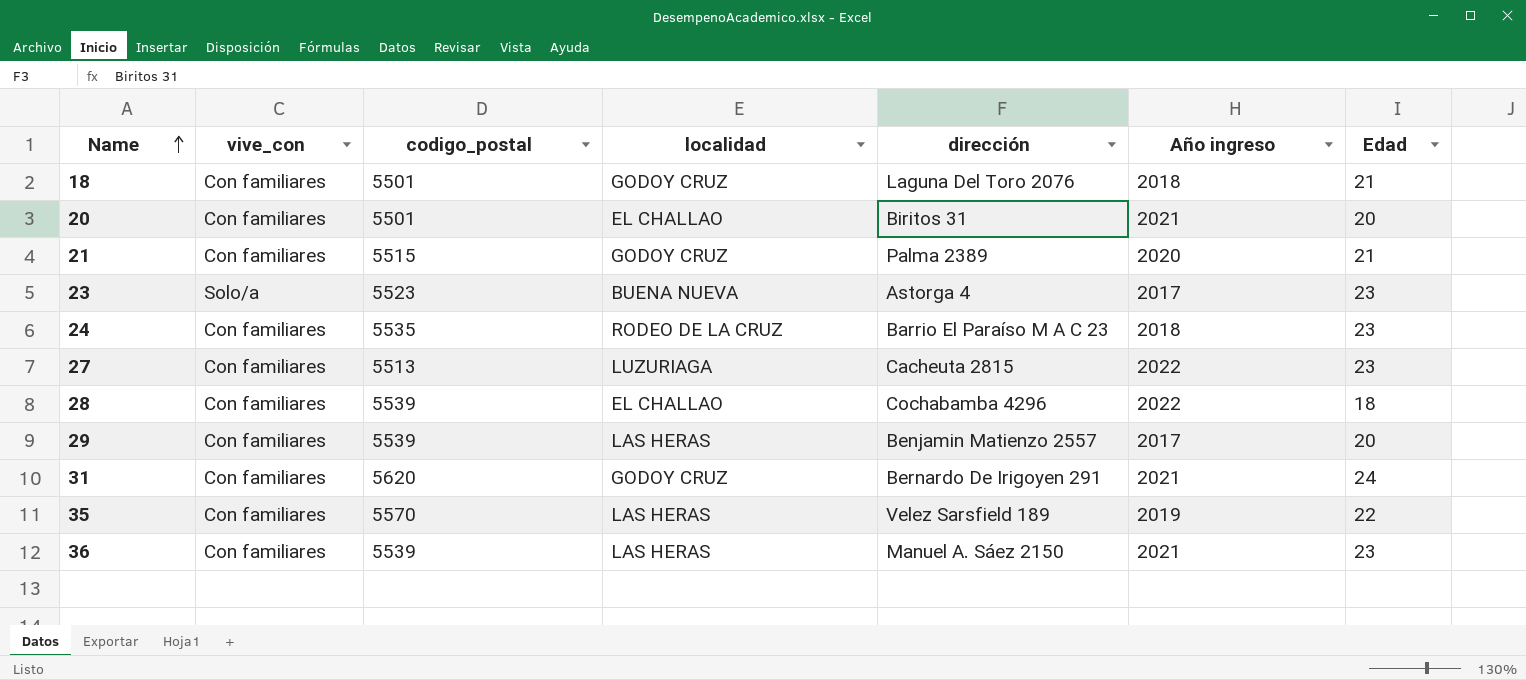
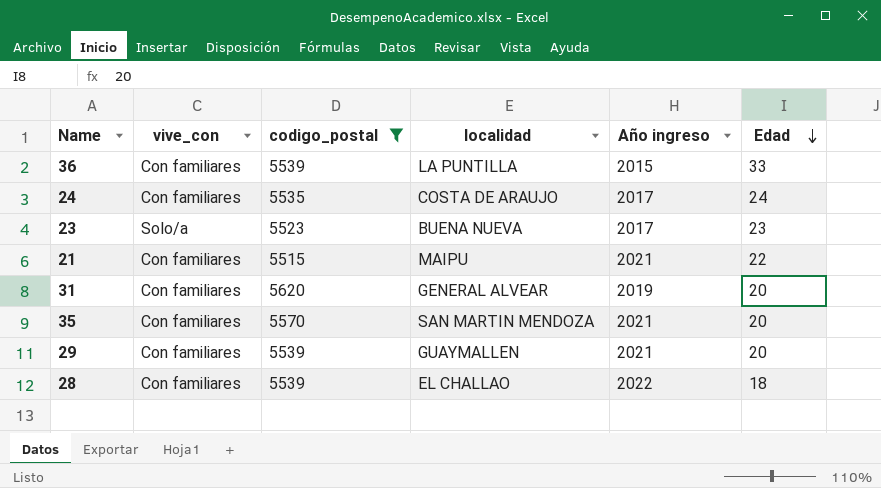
filter: none -> codigo_postal >= 5515
row order: Name ascending -> Edad descending
column dirección | position: 5 -> none
36 | localidad: LAS HERAS -> LA PUNTILLA
36 | Año ingreso: 2021 -> 2015
36 | Edad: 23 -> 33
24 | localidad: RODEO DE LA CRUZ -> COSTA DE ARAUJO
24 | Año ingreso: 2018 -> 2017
24 | Edad: 23 -> 24
21 | localidad: GODOY CRUZ -> MAIPU
21 | Año ingreso: 2020 -> 2021
21 | Edad: 21 -> 22
31 | localidad: GODOY CRUZ -> GENERAL ALVEAR
31 | Año ingreso: 2021 -> 2019
31 | Edad: 24 -> 20
35 | localidad: LAS HERAS -> SAN MARTIN MENDOZA
35 | Año ingreso: 2019 -> 2021
35 | Edad: 22 -> 20
29 | localidad: LAS HERAS -> GUAYMALLEN
29 | Año ingreso: 2017 -> 2021

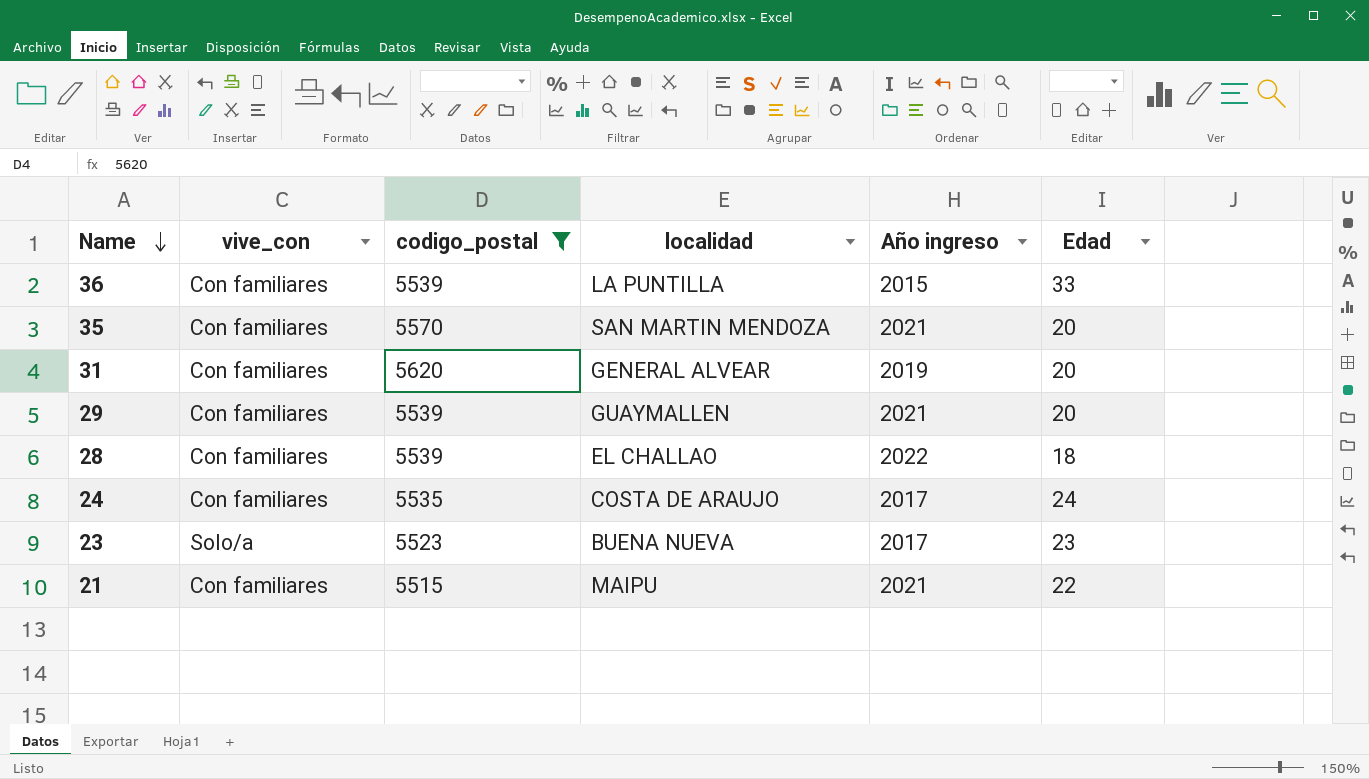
row order: Edad descending -> Name descending

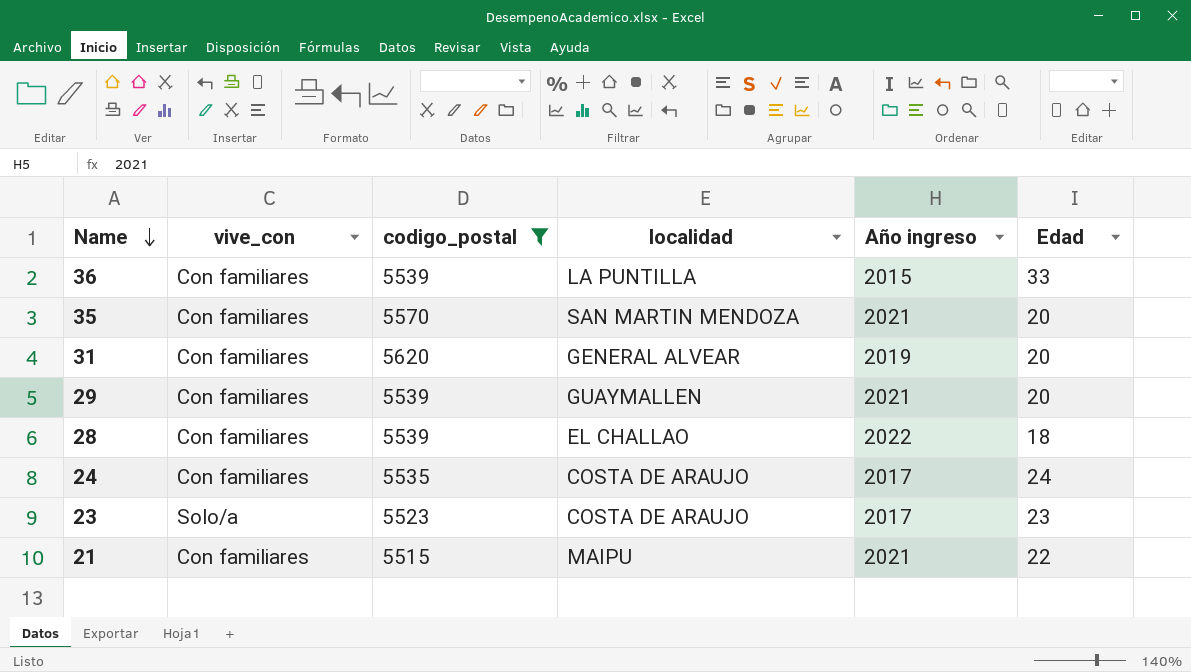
23 | localidad: BUENA NUEVA -> COSTA DE ARAUJO

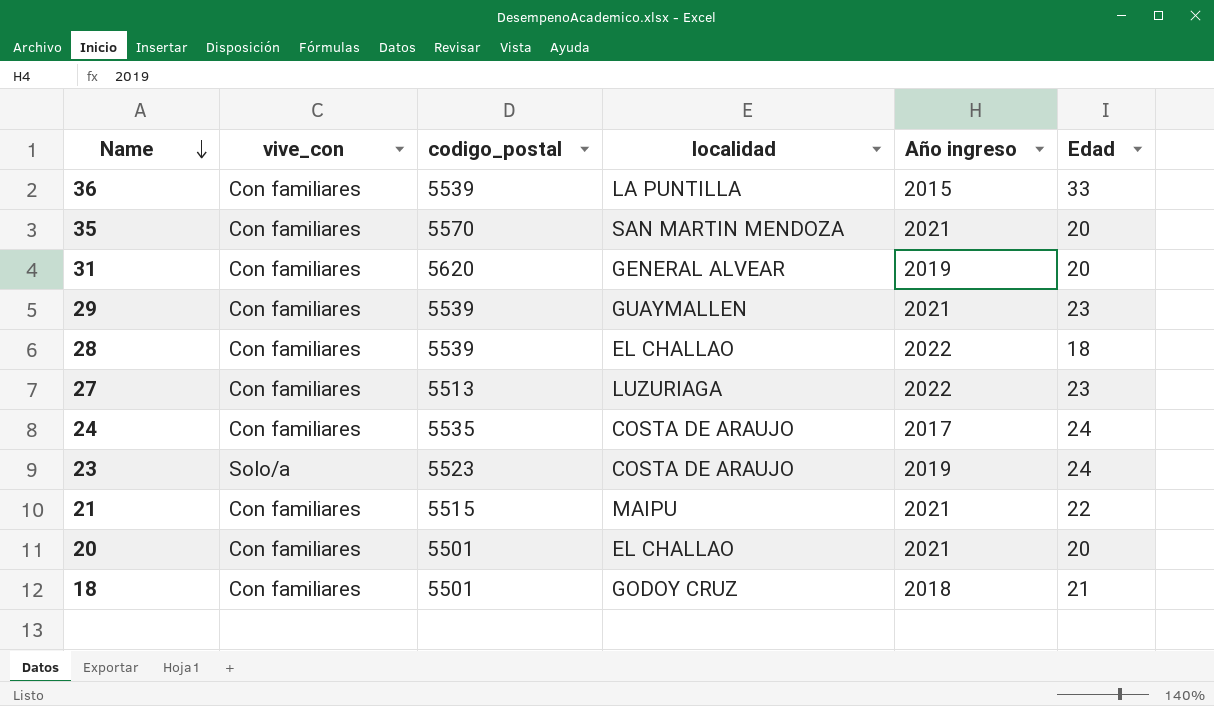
filter: codigo_postal >= 5515 -> none
29 | Edad: 20 -> 23
23 | Año ingreso: 2017 -> 2019
23 | Edad: 23 -> 24

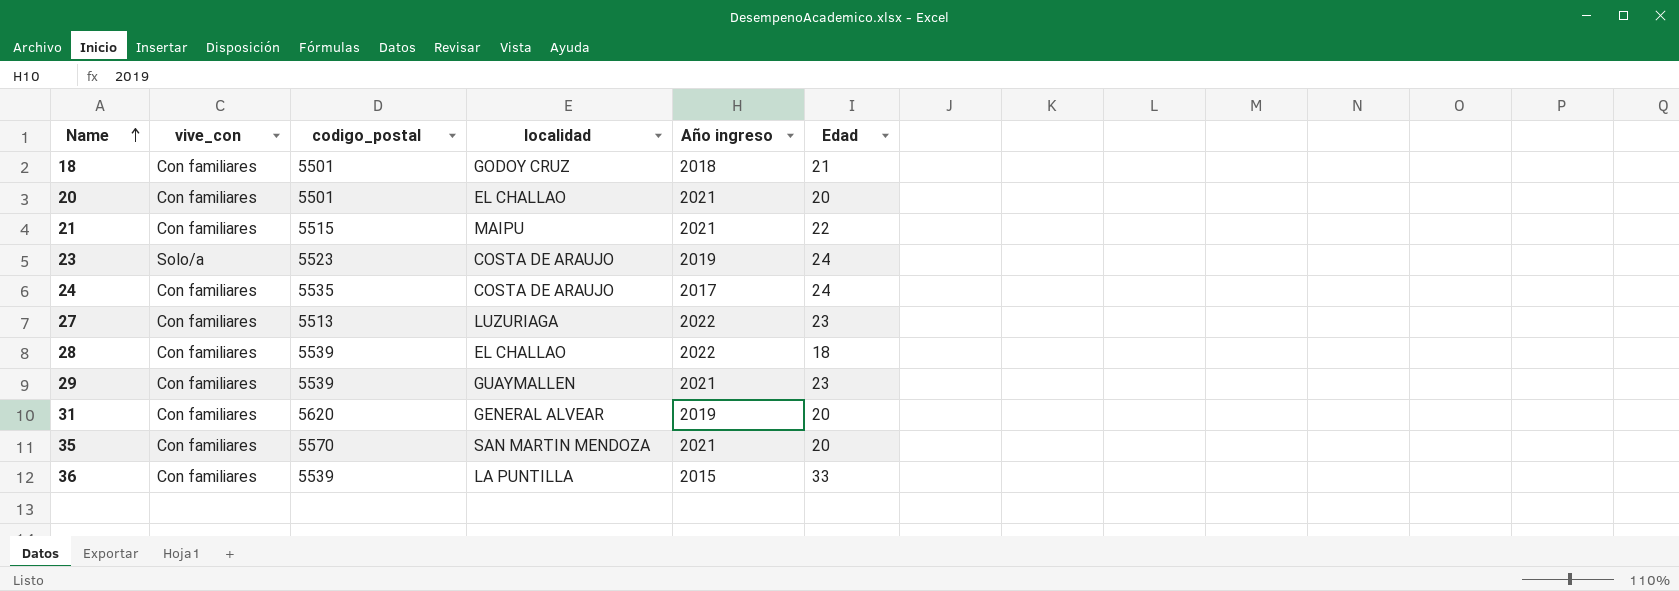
row order: Name descending -> Name ascending

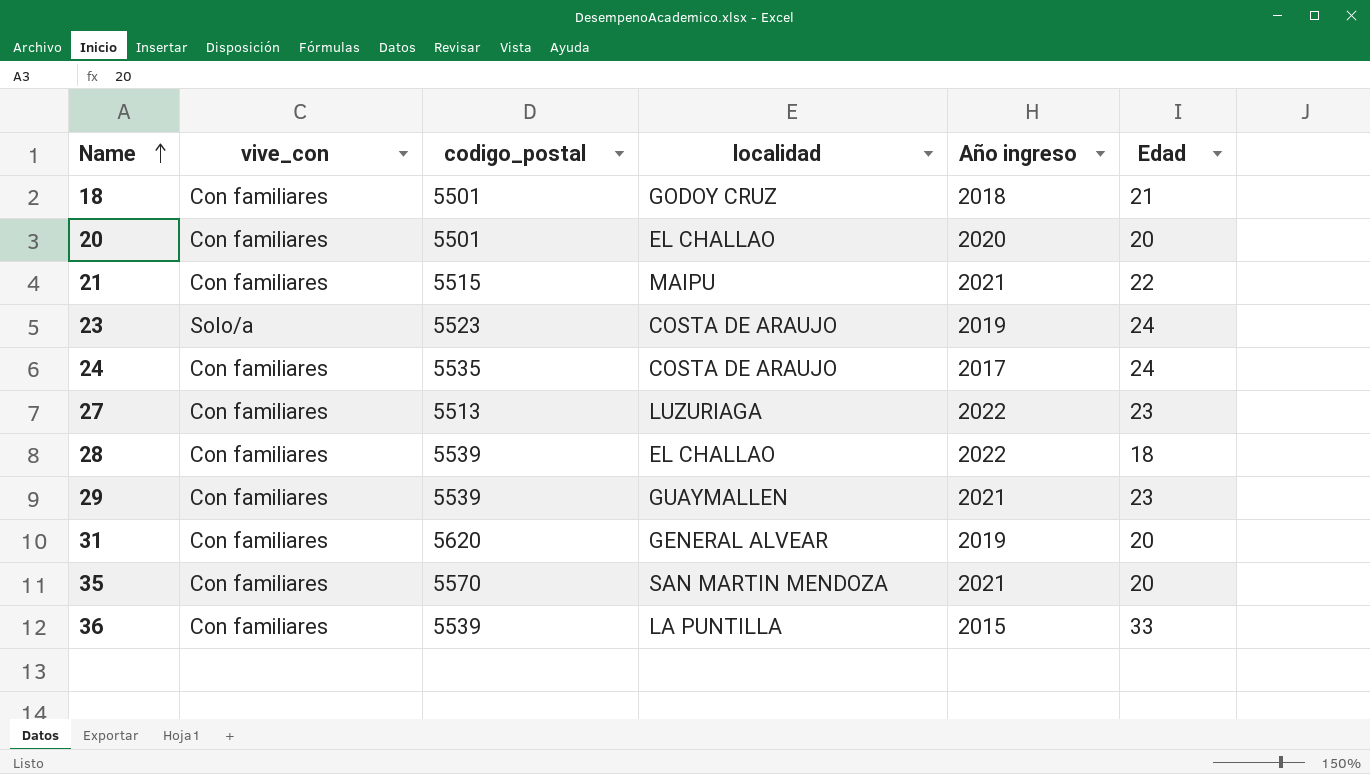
20 | Año ingreso: 2021 -> 2020

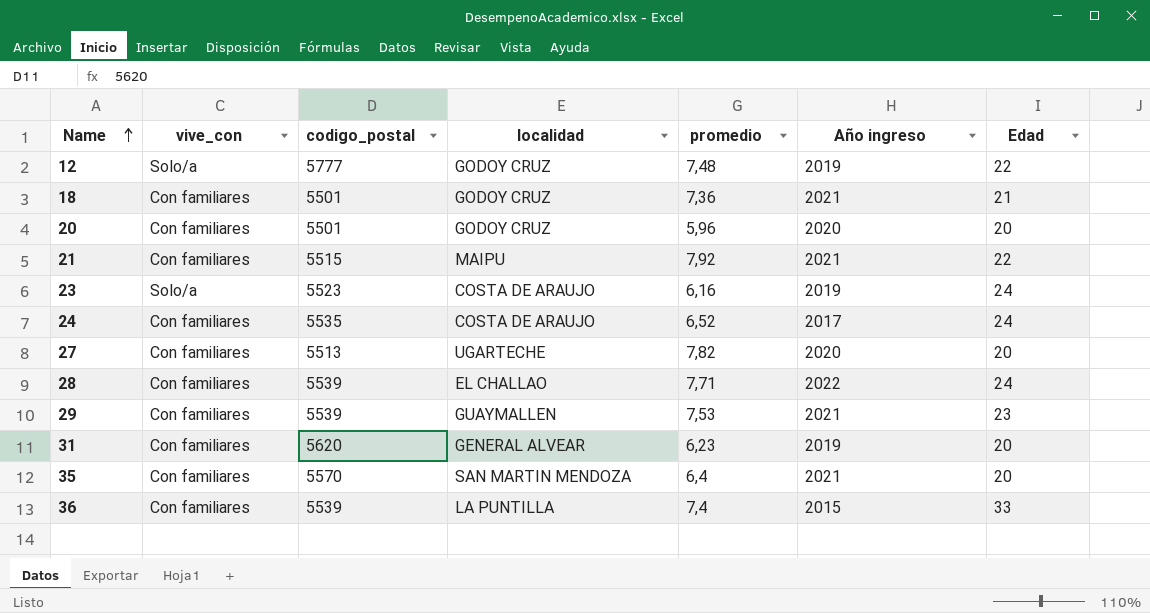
column promedio | position: none -> 5
row 12: none -> Solo/a | 5777 | GODOY CRUZ | 7,48 | 2019 | 22
18 | Año ingreso: 2018 -> 2021
20 | localidad: EL CHALLAO -> GODOY CRUZ
27 | localidad: LUZURIAGA -> UGARTECHE
27 | Año ingreso: 2022 -> 2020
27 | Edad: 23 -> 20
28 | Edad: 18 -> 24

